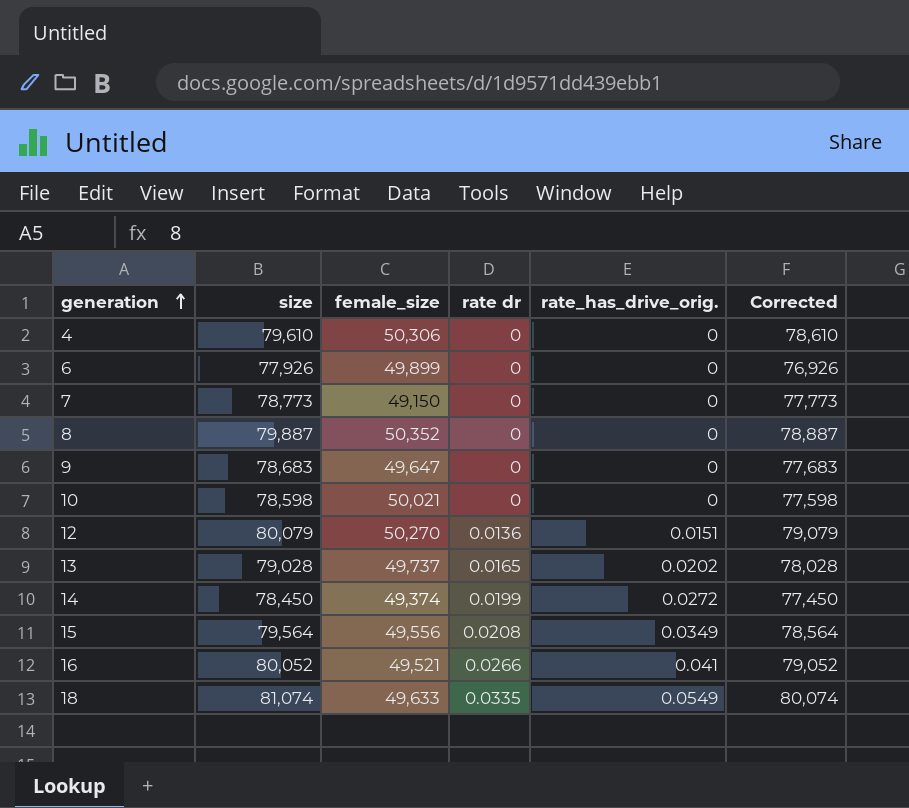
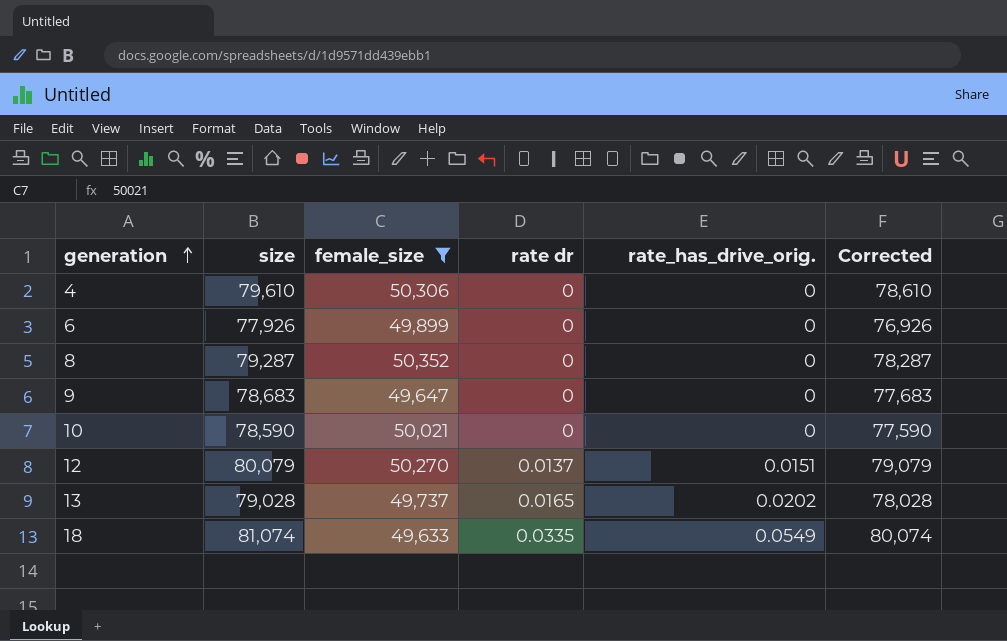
filter: none -> female_size >= 49,633
8 | size: 79,887 -> 79,287
8 | Corrected: 78,887 -> 78,287
10 | size: 78,598 -> 78,590
10 | Corrected: 77,598 -> 77,590
12 | rate dr: 0.0136 -> 0.0137

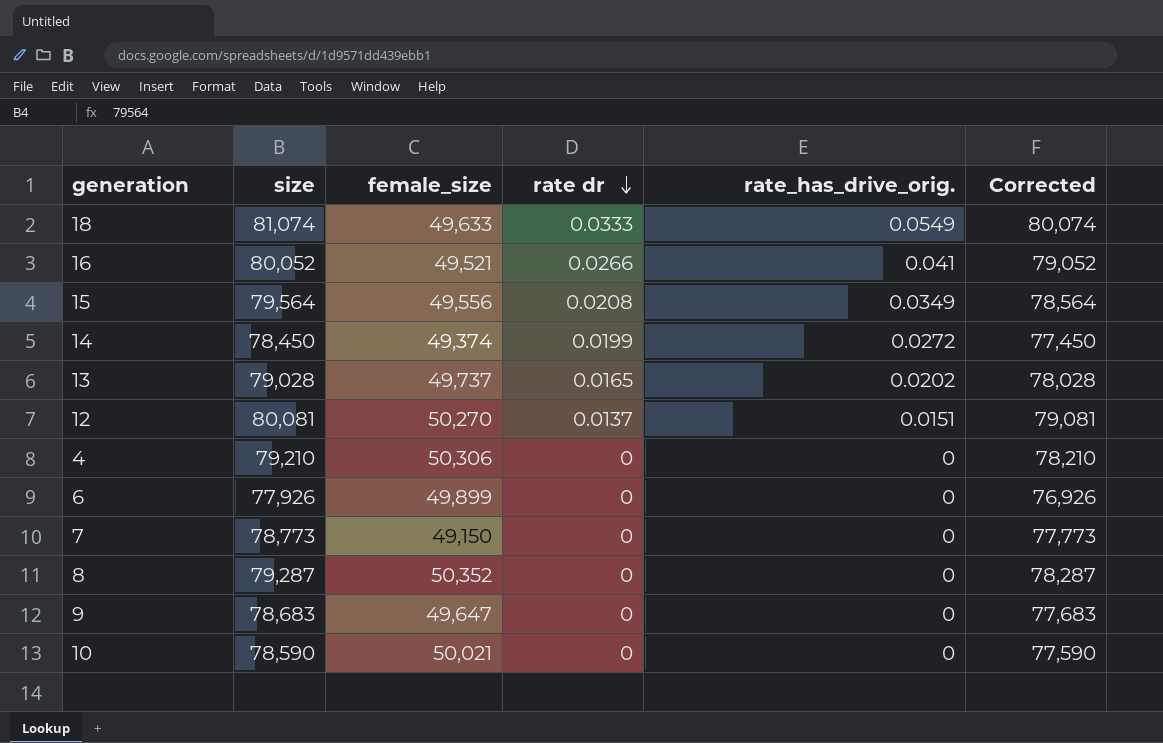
filter: female_size >= 49,633 -> none
row order: generation ascending -> rate dr descending
18 | rate dr: 0.0335 -> 0.0333
12 | size: 80,079 -> 80,081
12 | Corrected: 79,079 -> 79,081
4 | size: 79,610 -> 79,210
4 | Corrected: 78,610 -> 78,210

